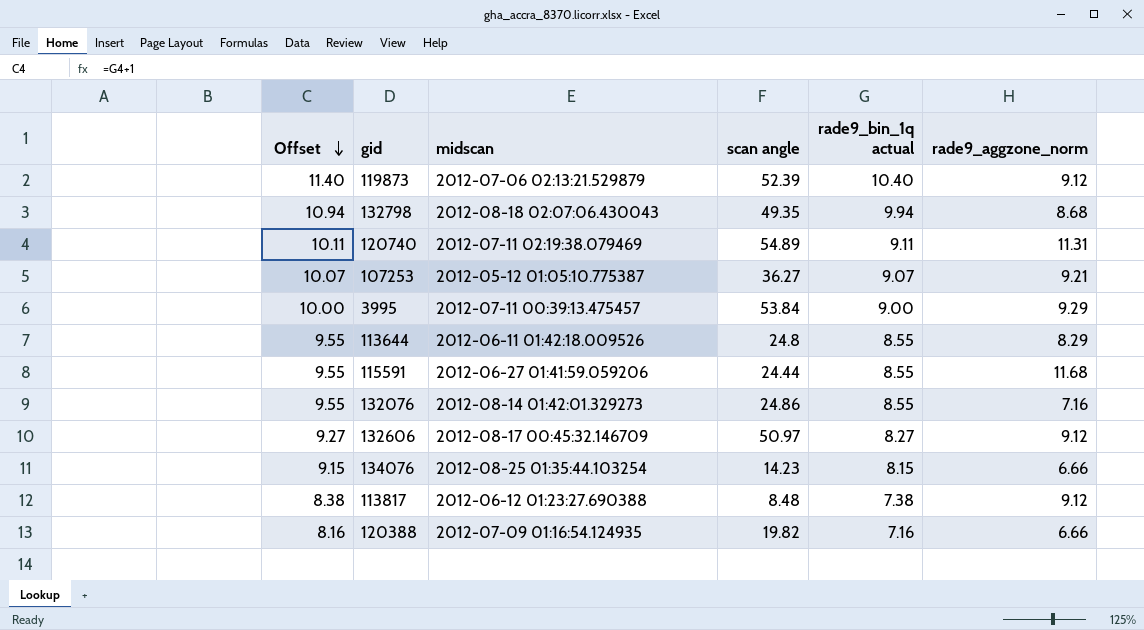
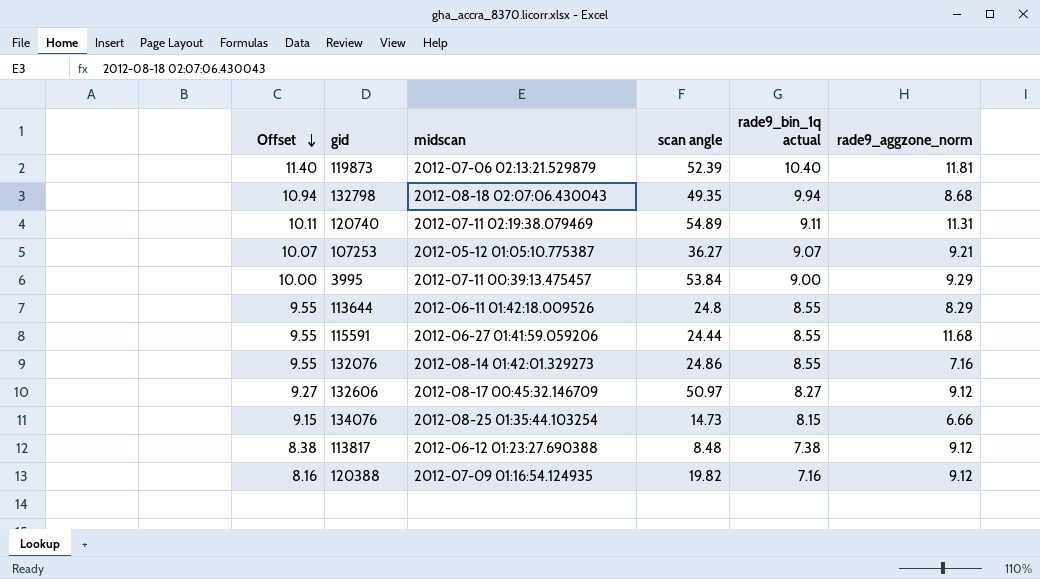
119873 | rade9_aggzone_norm: 9.12 -> 11.81
134076 | scan angle: 14.23 -> 14.73
120388 | rade9_aggzone_norm: 6.66 -> 9.12

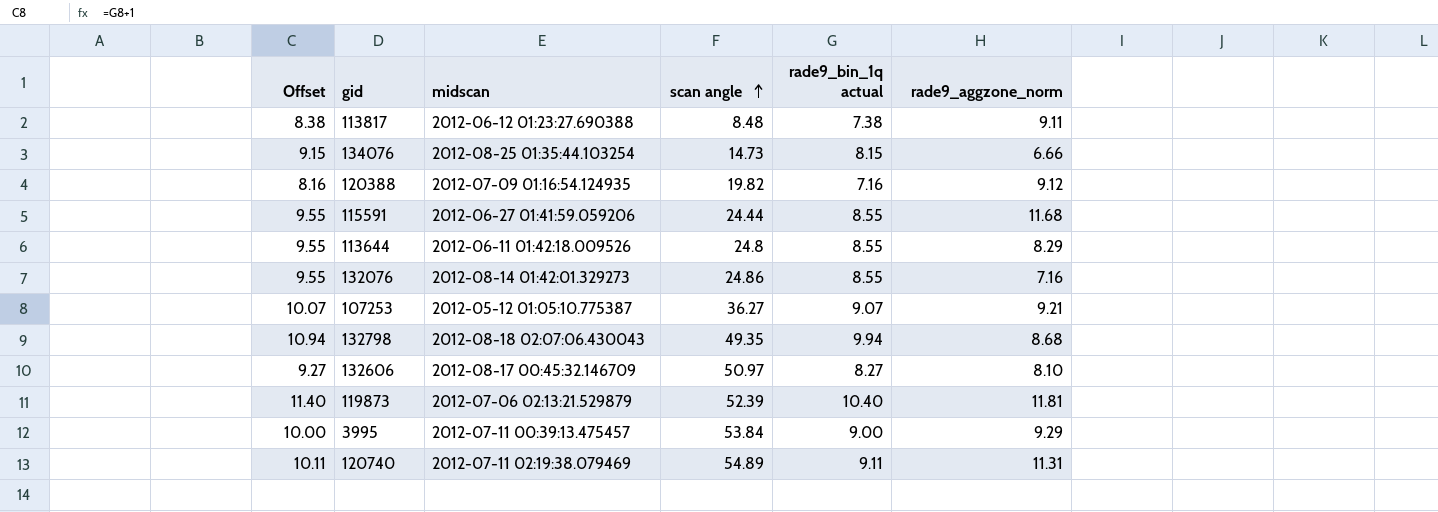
row order: Offset descending -> scan angle ascending
113817 | rade9_aggzone_norm: 9.12 -> 9.11
132606 | rade9_aggzone_norm: 9.12 -> 8.10

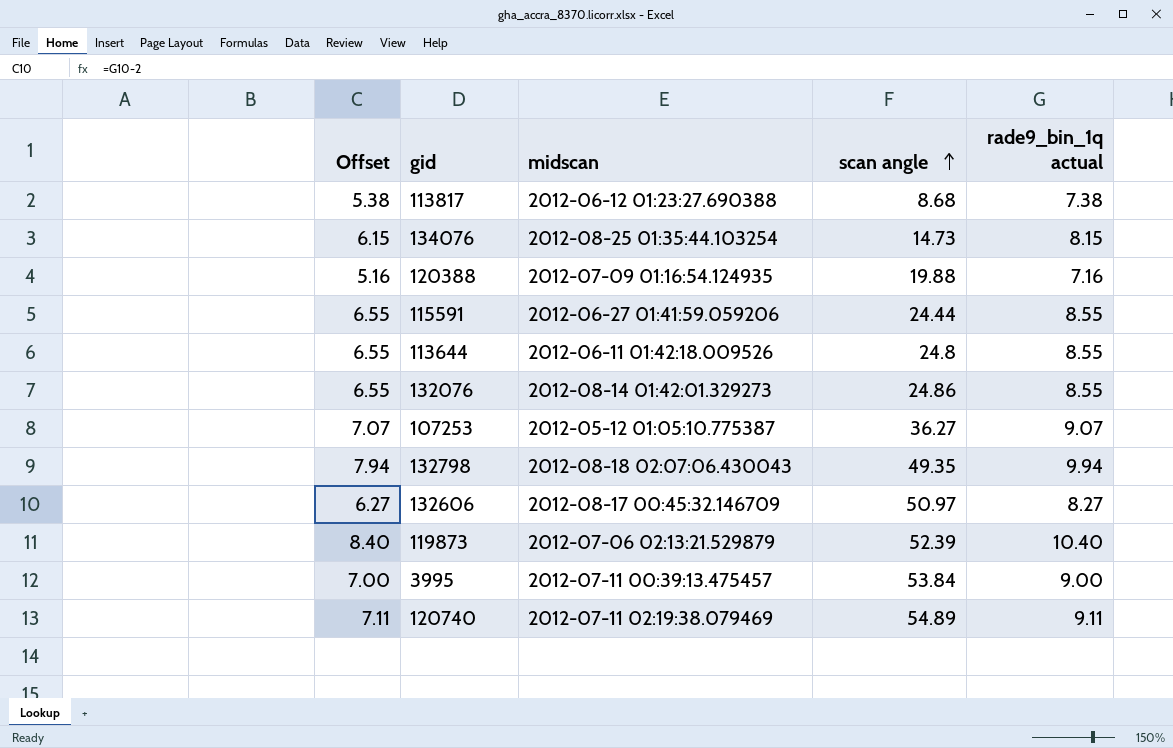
column rade9_aggzone_norm | position: 6 -> none
column Offset | formula: [rade9_bin_1q actual] + 1 -> [rade9_bin_1q actual] - 2
113817 | scan angle: 8.48 -> 8.68
120388 | scan angle: 19.82 -> 19.88

